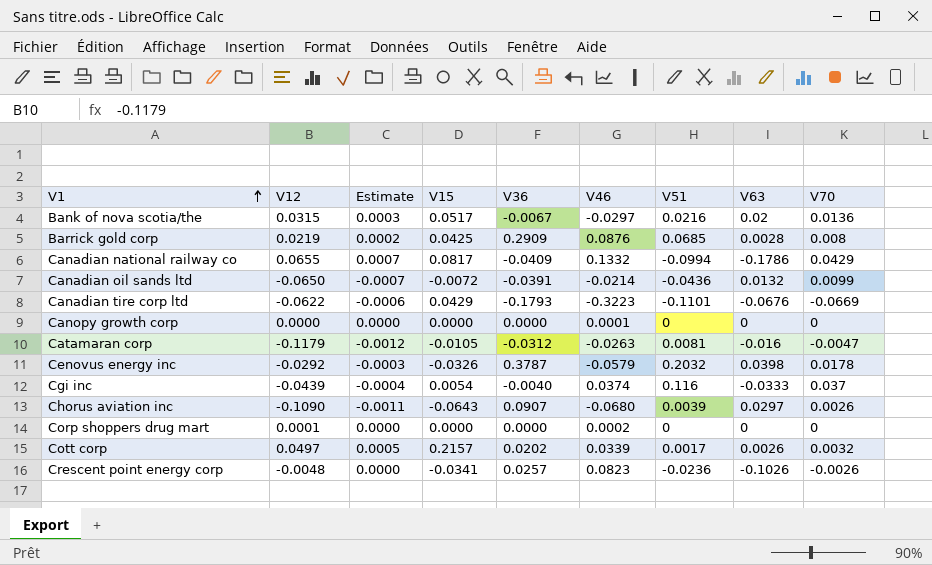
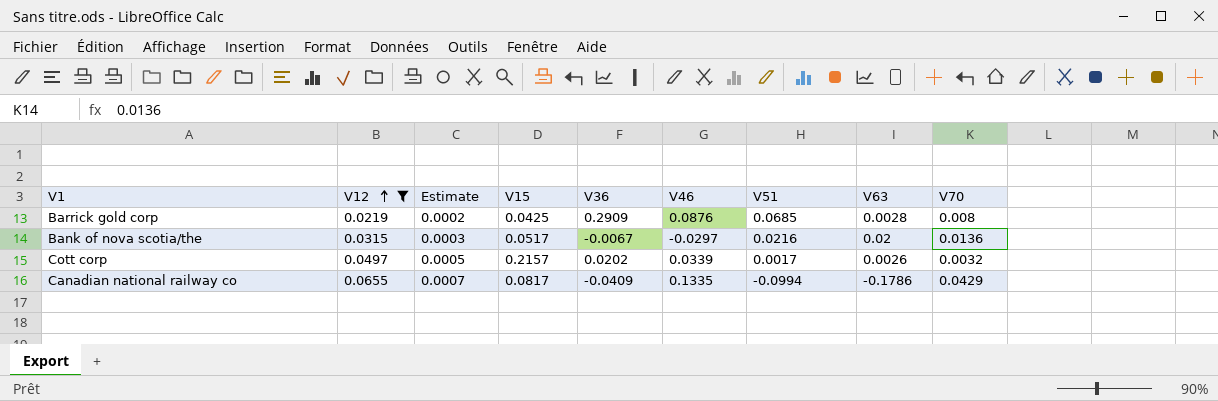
filter: none -> V12 >= 0.0219
row order: V1 ascending -> V12 ascending
Canadian national railway co | V46: 0.1332 -> 0.1335

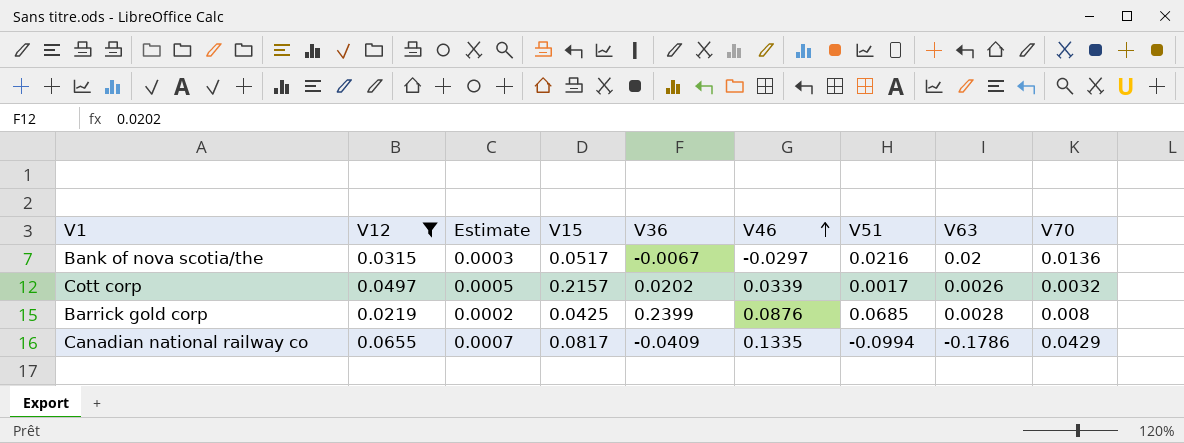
row order: V12 ascending -> V46 ascending
Barrick gold corp | V36: 0.2909 -> 0.2399

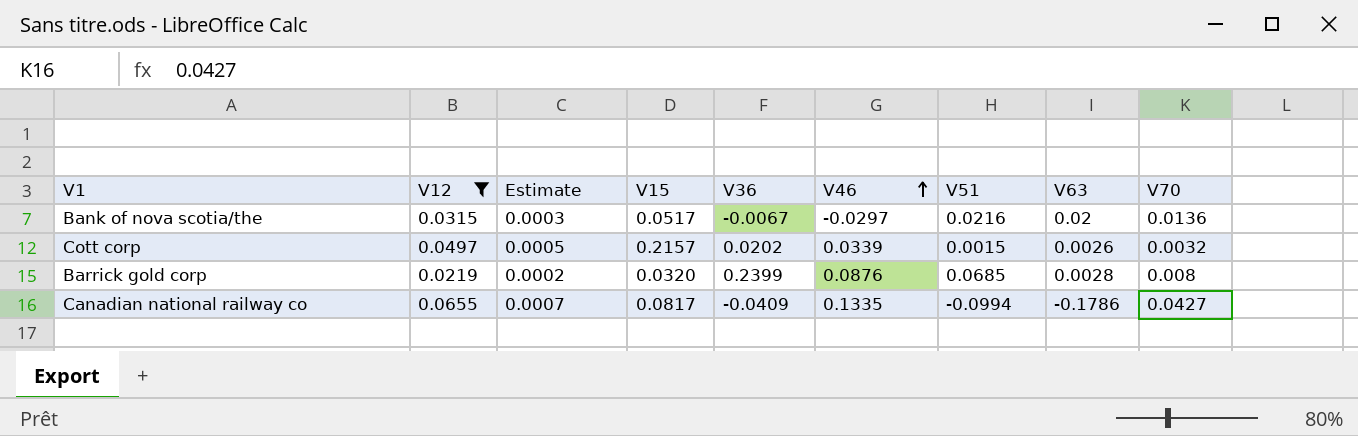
Cott corp | V51: 0.0017 -> 0.0015
Barrick gold corp | V15: 0.0425 -> 0.0320
Canadian national railway co | V70: 0.0429 -> 0.0427

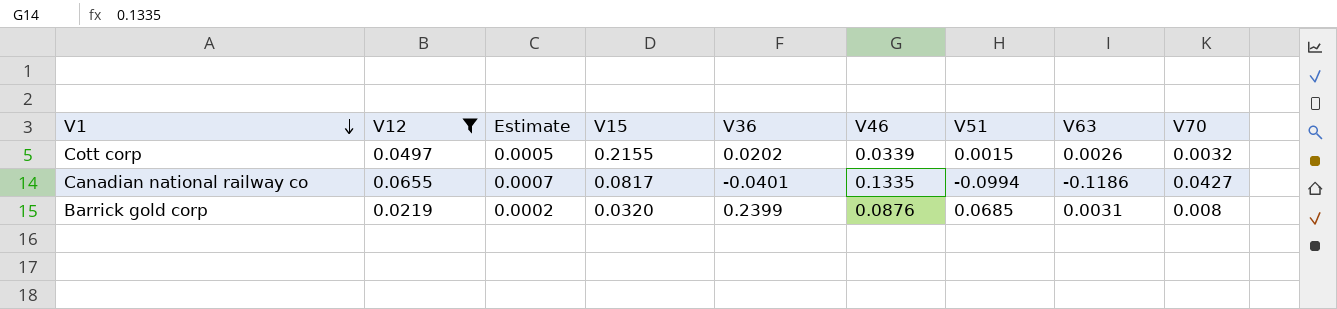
row order: V46 ascending -> V1 descending
row Bank of nova scotia/the: 0.0315 | 0.0003 | 0.0517 | -0.0067 | -0.0297 | 0.0216 | 0.02 | 0.0136 -> none
Cott corp | V15: 0.2157 -> 0.2155
Canadian national railway co | V36: -0.0409 -> -0.0401
Canadian national railway co | V63: -0.1786 -> -0.1186
Barrick gold corp | V63: 0.0028 -> 0.0031

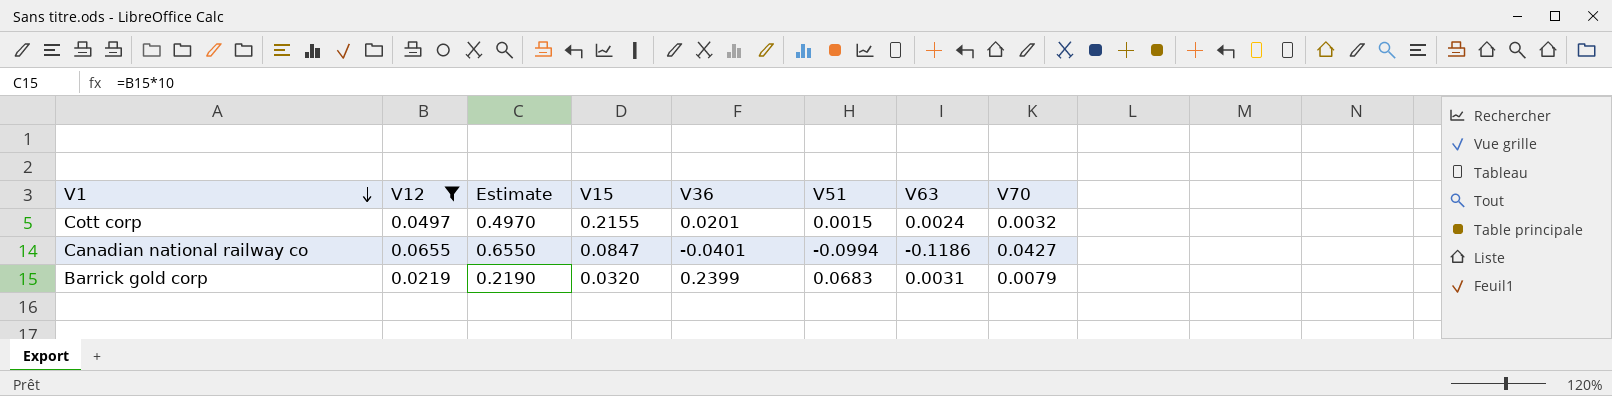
column V46 | position: 6 -> none
column Estimate | formula: [V12] * 0.01 -> [V12] * 10
Cott corp | V36: 0.0202 -> 0.0201
Cott corp | V63: 0.0026 -> 0.0024
Canadian national railway co | V15: 0.0817 -> 0.0847
Barrick gold corp | V51: 0.0685 -> 0.0683
Barrick gold corp | V70: 0.008 -> 0.0079

